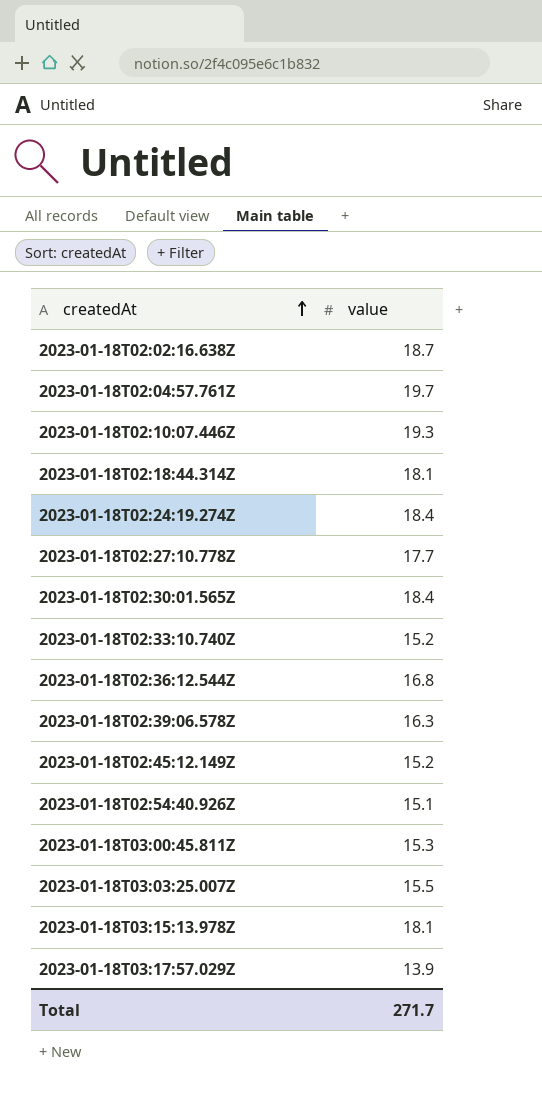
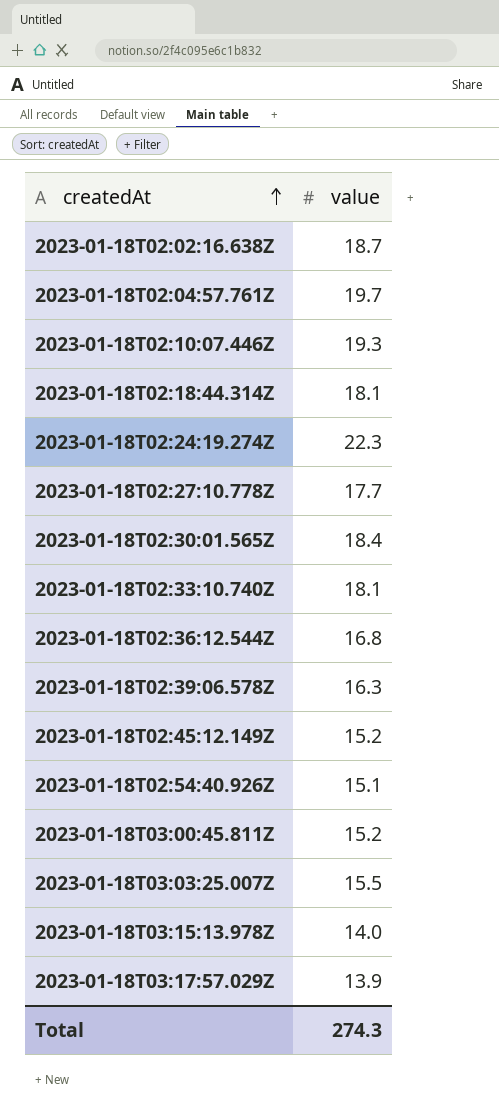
2023-01-18T02:24:19.274Z | value: 18.4 -> 22.3
2023-01-18T02:33:10.740Z | value: 15.2 -> 18.1
2023-01-18T03:00:45.811Z | value: 15.3 -> 15.2
2023-01-18T03:15:13.978Z | value: 18.1 -> 14.0
Total | value: 271.7 -> 274.3

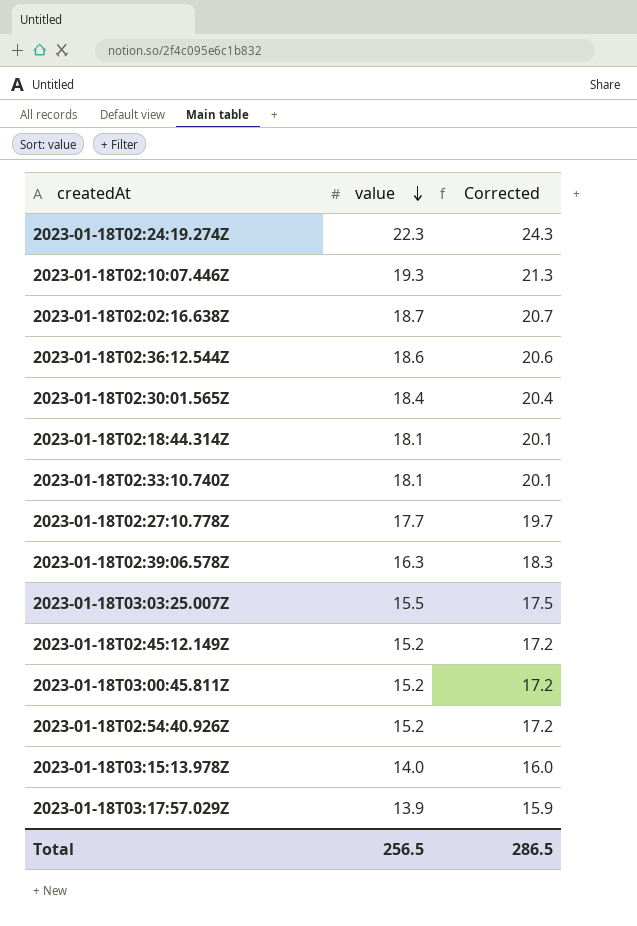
row order: createdAt ascending -> value descending
column Corrected | formula: none -> [value] + 2
row 2023-01-18T02:04:57.761Z: 19.7 -> none
2023-01-18T02:36:12.544Z | value: 16.8 -> 18.6
2023-01-18T02:54:40.926Z | value: 15.1 -> 15.2
Total | value: 274.3 -> 256.5

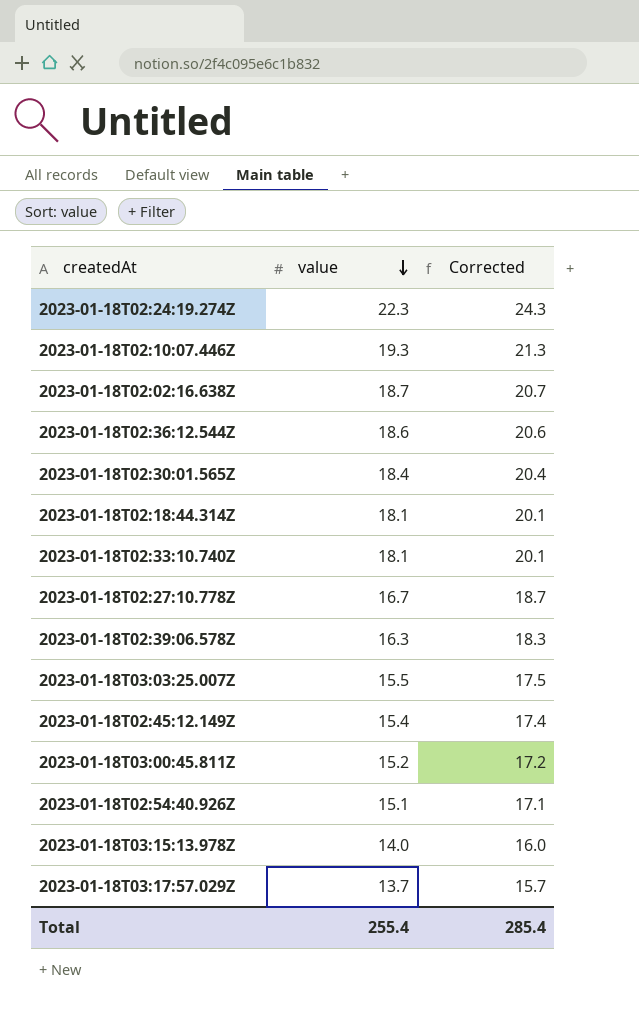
2023-01-18T02:27:10.778Z | value: 17.7 -> 16.7
2023-01-18T02:27:10.778Z | Corrected: 19.7 -> 18.7
2023-01-18T02:45:12.149Z | value: 15.2 -> 15.4
2023-01-18T02:45:12.149Z | Corrected: 17.2 -> 17.4
2023-01-18T02:54:40.926Z | value: 15.2 -> 15.1
2023-01-18T02:54:40.926Z | Corrected: 17.2 -> 17.1
2023-01-18T03:17:57.029Z | value: 13.9 -> 13.7
2023-01-18T03:17:57.029Z | Corrected: 15.9 -> 15.7
Total | value: 256.5 -> 255.4
Total | Corrected: 286.5 -> 285.4

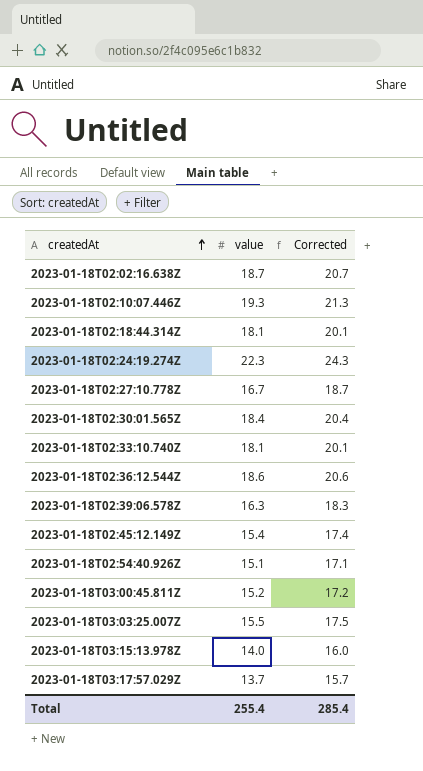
row order: value descending -> createdAt ascending

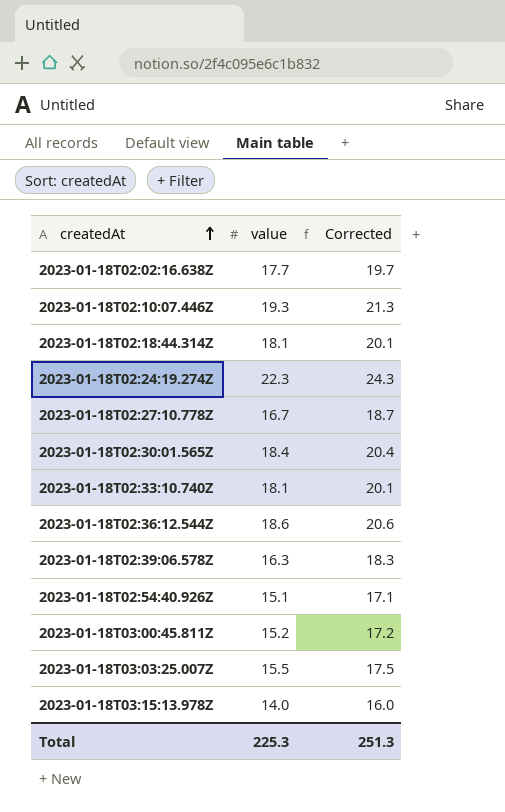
row 2023-01-18T02:45:12.149Z: 15.4 | 17.4 -> none
row 2023-01-18T03:17:57.029Z: 13.7 | 15.7 -> none
2023-01-18T02:02:16.638Z | value: 18.7 -> 17.7
2023-01-18T02:02:16.638Z | Corrected: 20.7 -> 19.7
Total | value: 255.4 -> 225.3
Total | Corrected: 285.4 -> 251.3

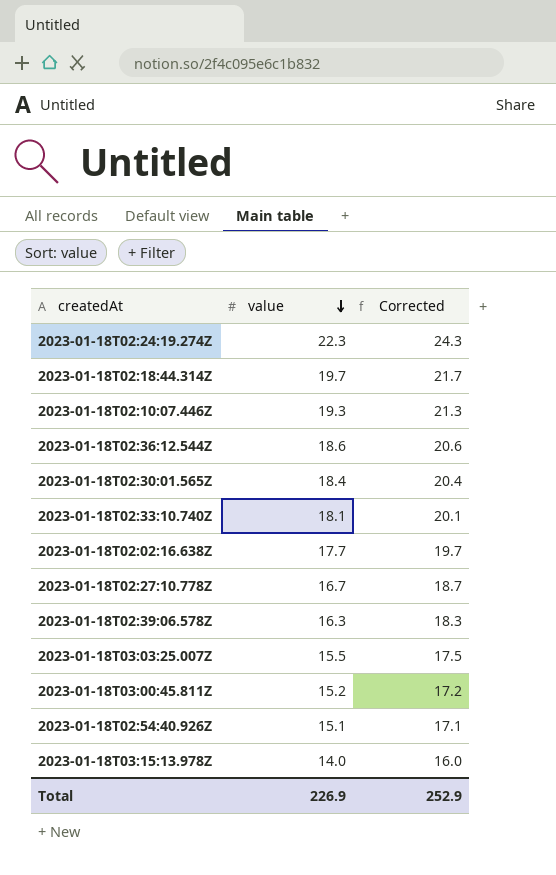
row order: createdAt ascending -> value descending
2023-01-18T02:18:44.314Z | value: 18.1 -> 19.7
2023-01-18T02:18:44.314Z | Corrected: 20.1 -> 21.7
Total | value: 225.3 -> 226.9
Total | Corrected: 251.3 -> 252.9

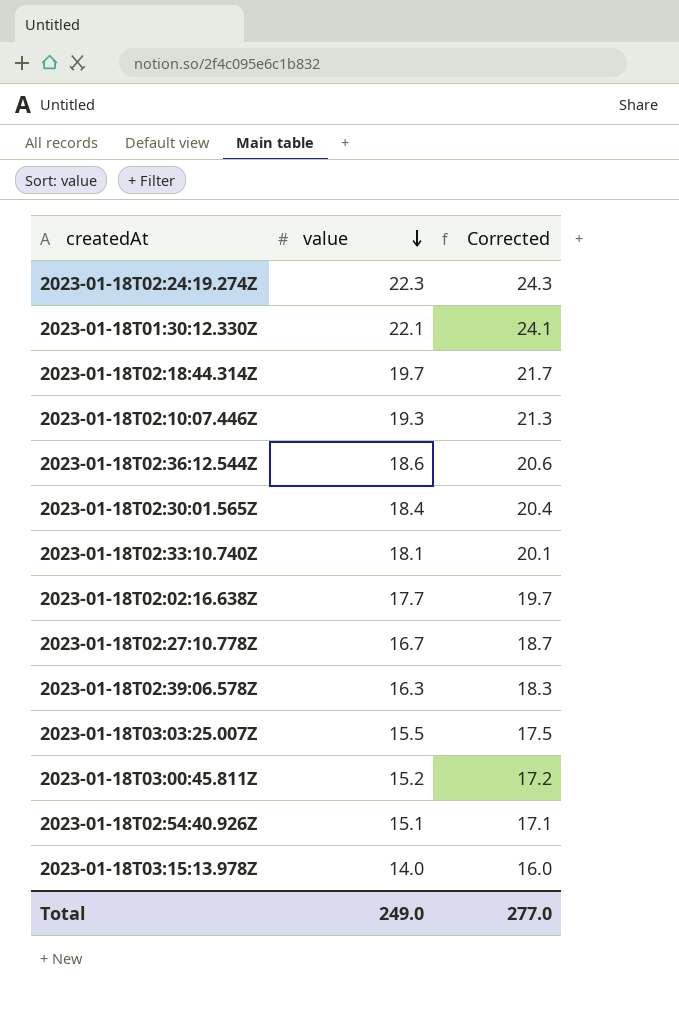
row 2023-01-18T01:30:12.330Z: none -> 22.1 | 24.1
Total | value: 226.9 -> 249.0
Total | Corrected: 252.9 -> 277.0

